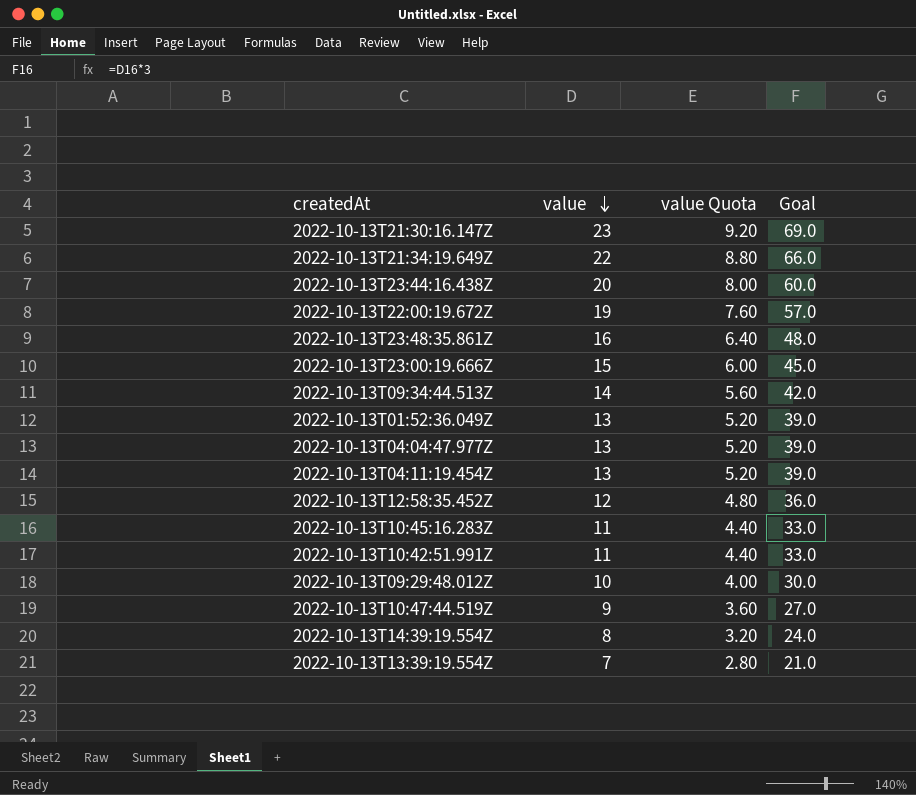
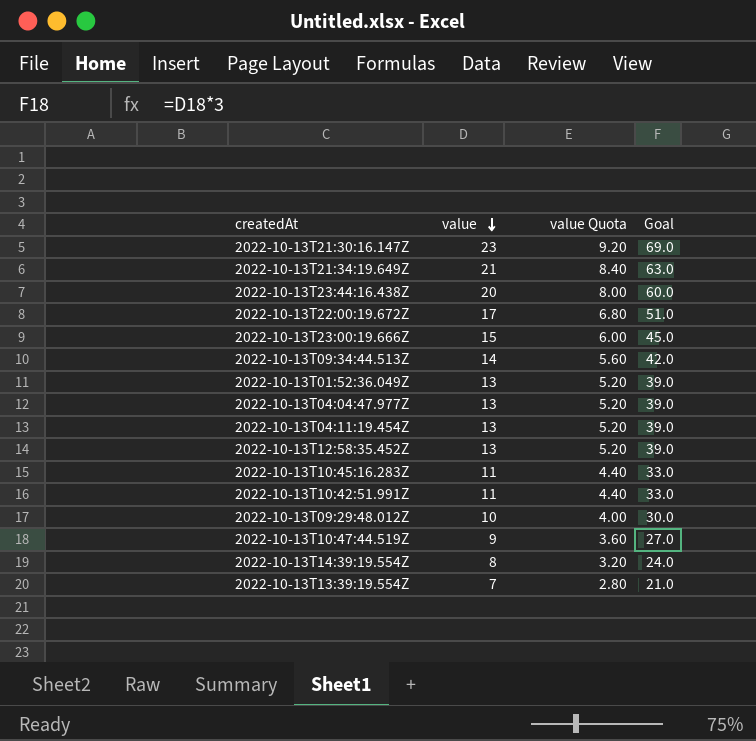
row 2022-10-13T23:48:35.861Z: 16 | 6.40 | 48.0 -> none
2022-10-13T21:34:19.649Z | value: 22 -> 21
2022-10-13T21:34:19.649Z | value Quota: 8.80 -> 8.40
2022-10-13T21:34:19.649Z | Goal: 66.0 -> 63.0
2022-10-13T22:00:19.672Z | value: 19 -> 17
2022-10-13T22:00:19.672Z | value Quota: 7.60 -> 6.80
2022-10-13T22:00:19.672Z | Goal: 57.0 -> 51.0
2022-10-13T12:58:35.452Z | value: 12 -> 13
2022-10-13T12:58:35.452Z | value Quota: 4.80 -> 5.20
2022-10-13T12:58:35.452Z | Goal: 36.0 -> 39.0

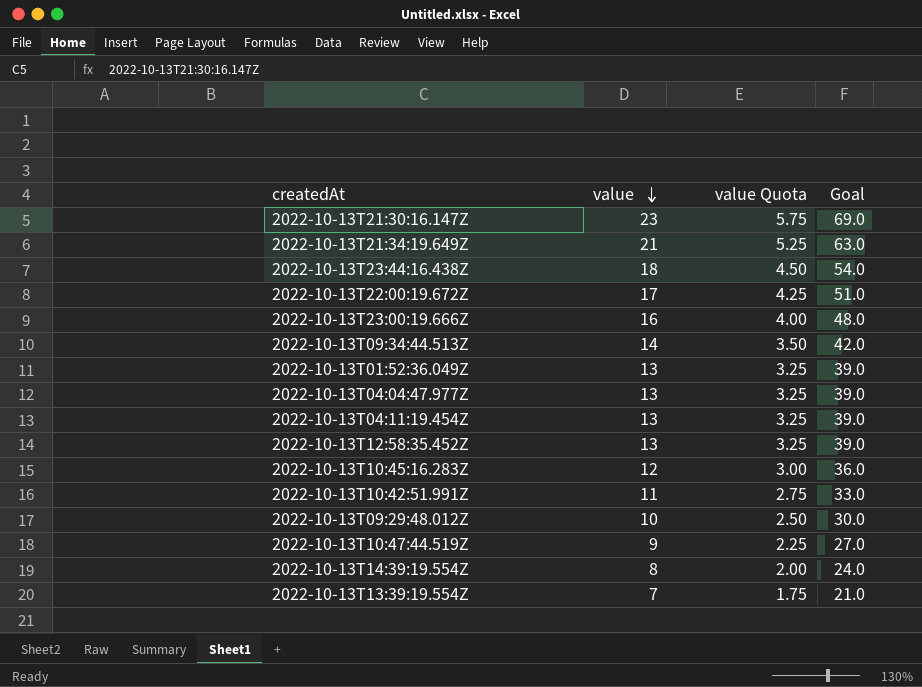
column value Quota | formula: [value] * 0.4 -> [value] * 0.25
2022-10-13T23:44:16.438Z | value: 20 -> 18
2022-10-13T23:44:16.438Z | Goal: 60.0 -> 54.0
2022-10-13T23:00:19.666Z | value: 15 -> 16
2022-10-13T23:00:19.666Z | Goal: 45.0 -> 48.0
2022-10-13T10:45:16.283Z | value: 11 -> 12
2022-10-13T10:45:16.283Z | Goal: 33.0 -> 36.0

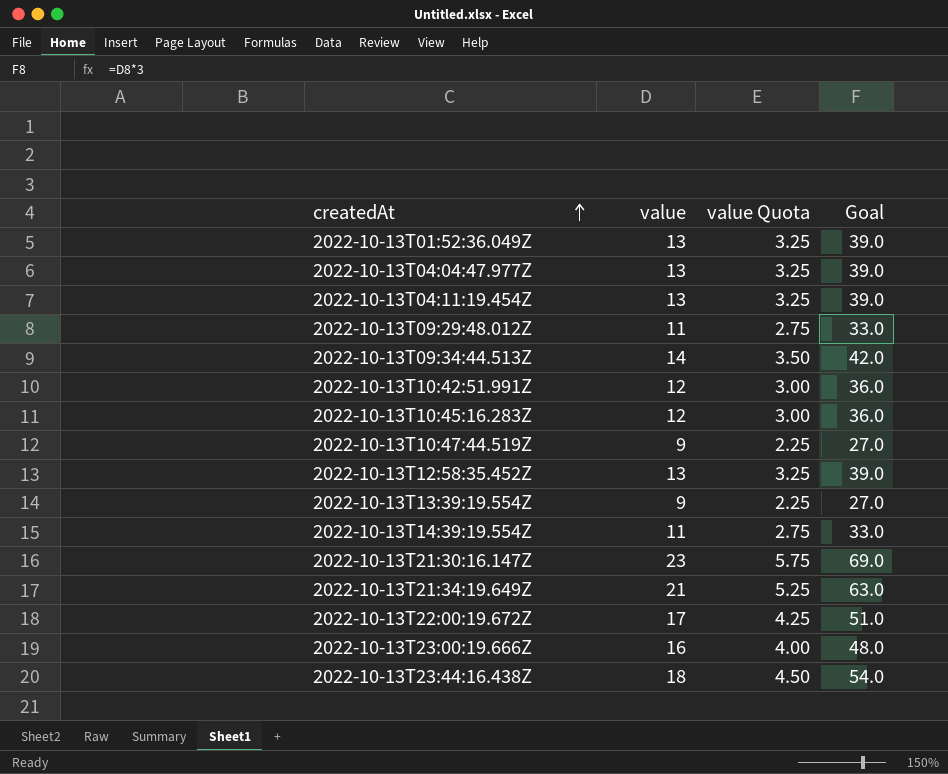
row order: value descending -> createdAt ascending
2022-10-13T09:29:48.012Z | value: 10 -> 11
2022-10-13T09:29:48.012Z | value Quota: 2.50 -> 2.75
2022-10-13T09:29:48.012Z | Goal: 30.0 -> 33.0
2022-10-13T10:42:51.991Z | value: 11 -> 12
2022-10-13T10:42:51.991Z | value Quota: 2.75 -> 3.00
2022-10-13T10:42:51.991Z | Goal: 33.0 -> 36.0
2022-10-13T13:39:19.554Z | value: 7 -> 9
2022-10-13T13:39:19.554Z | value Quota: 1.75 -> 2.25
2022-10-13T13:39:19.554Z | Goal: 21.0 -> 27.0
2022-10-13T14:39:19.554Z | value: 8 -> 11
2022-10-13T14:39:19.554Z | value Quota: 2.00 -> 2.75
2022-10-13T14:39:19.554Z | Goal: 24.0 -> 33.0

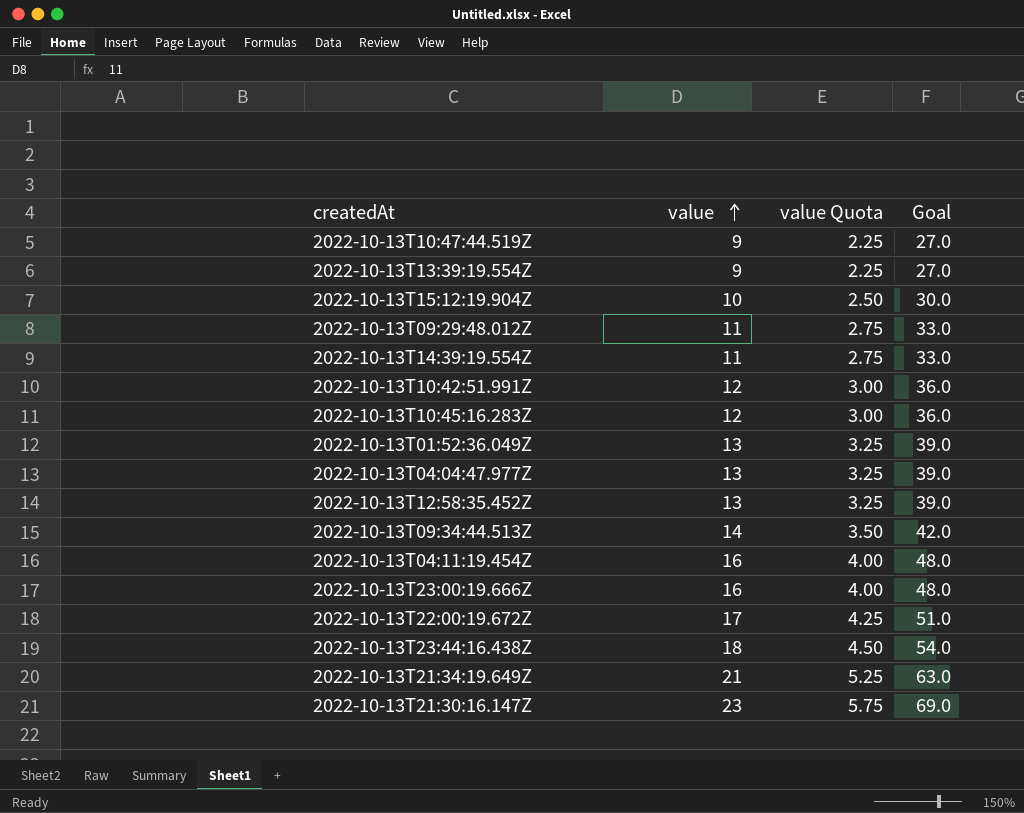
row order: createdAt ascending -> value ascending
row 2022-10-13T15:12:19.904Z: none -> 10 | 2.50 | 30.0
2022-10-13T04:11:19.454Z | value: 13 -> 16
2022-10-13T04:11:19.454Z | value Quota: 3.25 -> 4.00
2022-10-13T04:11:19.454Z | Goal: 39.0 -> 48.0

